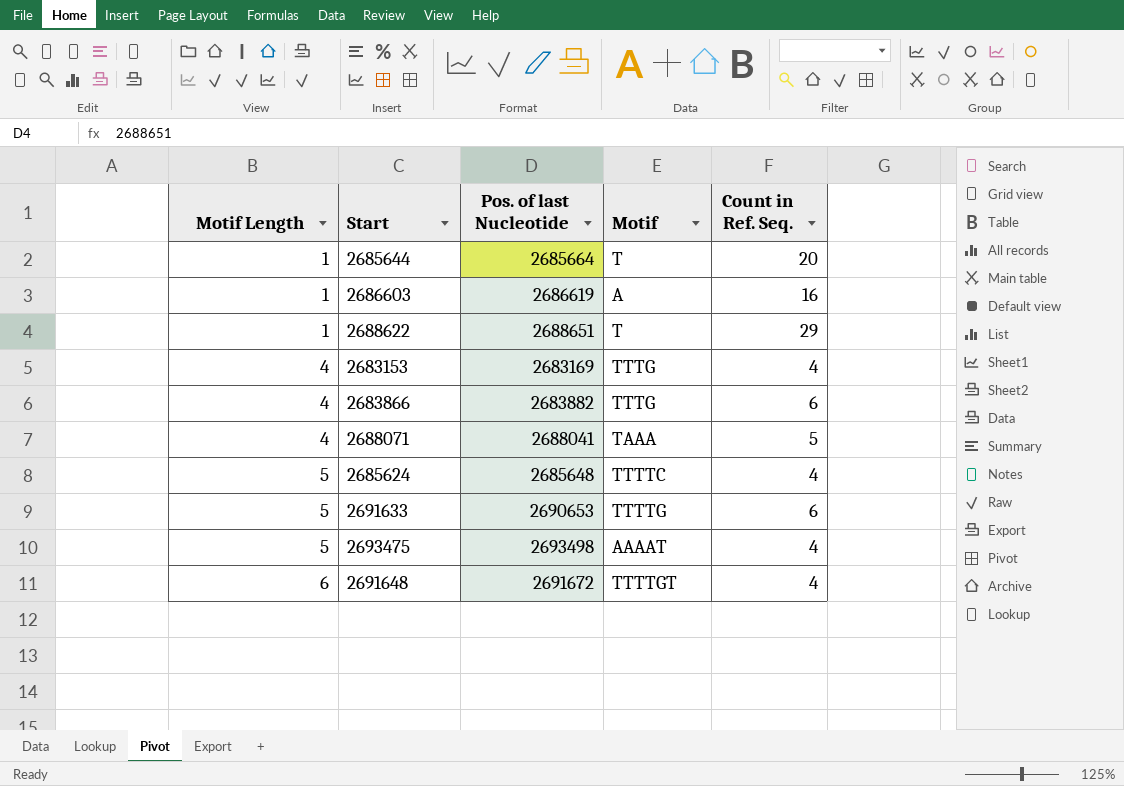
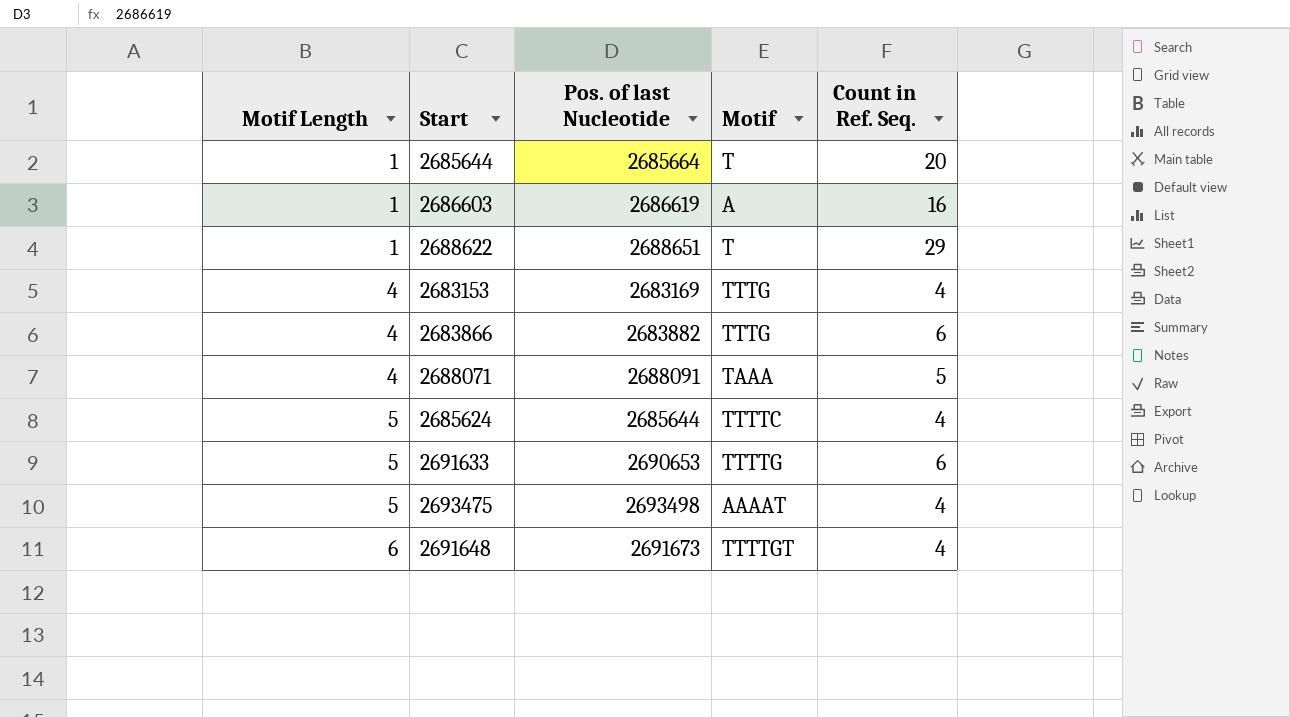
2688071 | Pos. of last Nucleotide: 2688041 -> 2688091
2685624 | Pos. of last Nucleotide: 2685648 -> 2685644
2691648 | Pos. of last Nucleotide: 2691672 -> 2691673

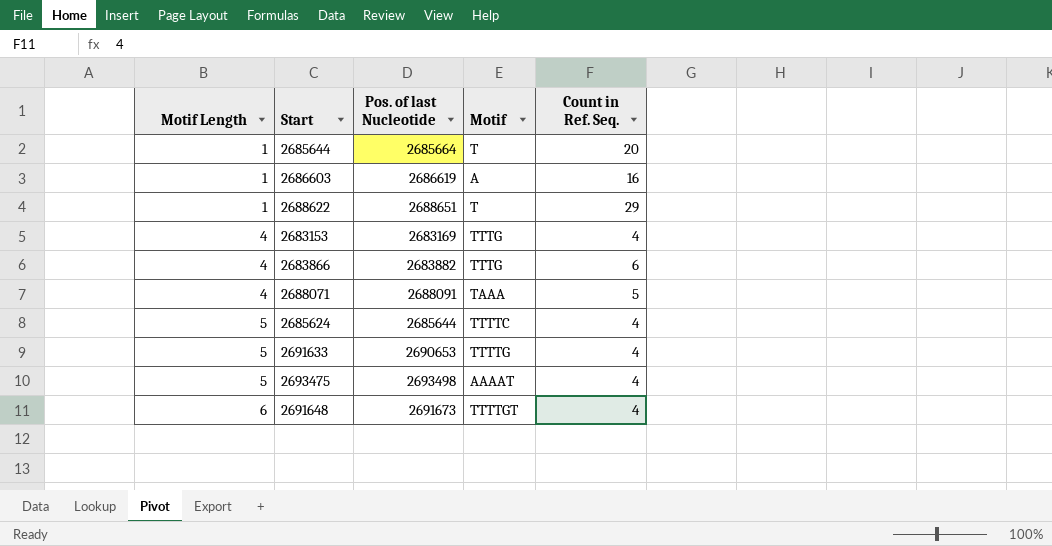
2691633 | Count in Ref. Seq.: 6 -> 4

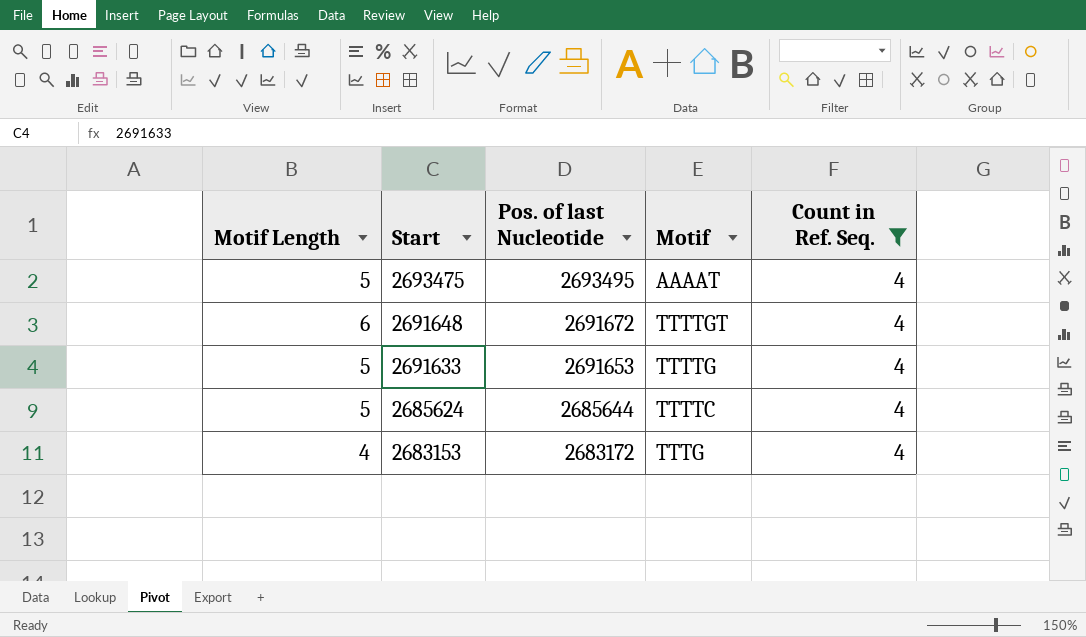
filter: none -> Count in Ref. Seq. = 4
row order: Motif Length ascending -> Start descending
2693475 | Pos. of last Nucleotide: 2693498 -> 2693495
2691648 | Pos. of last Nucleotide: 2691673 -> 2691672
2691633 | Pos. of last Nucleotide: 2690653 -> 2691653
2683153 | Pos. of last Nucleotide: 2683169 -> 2683172

